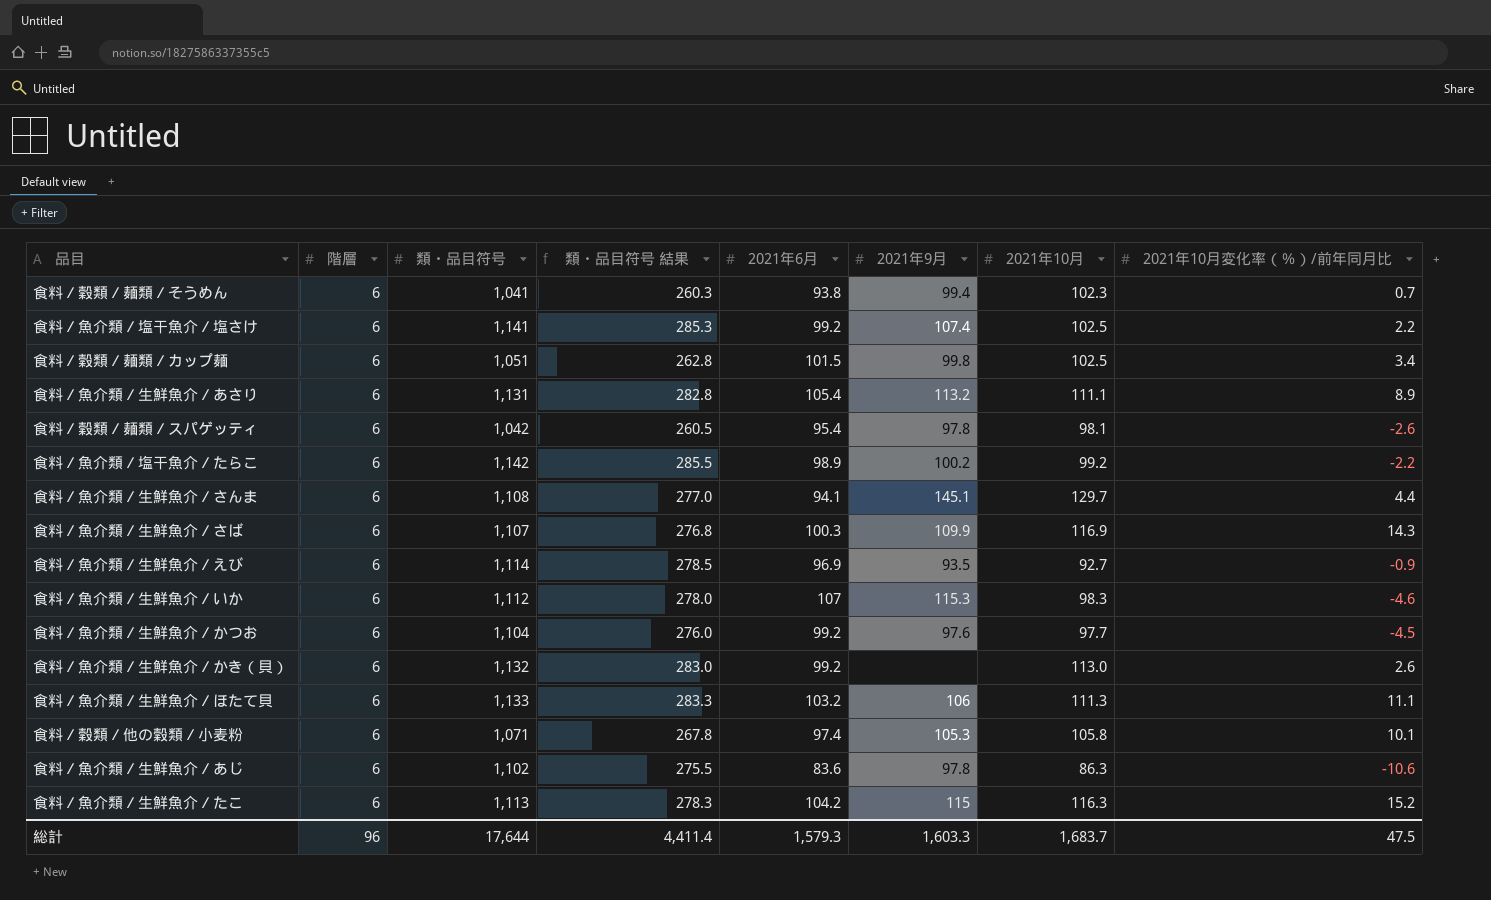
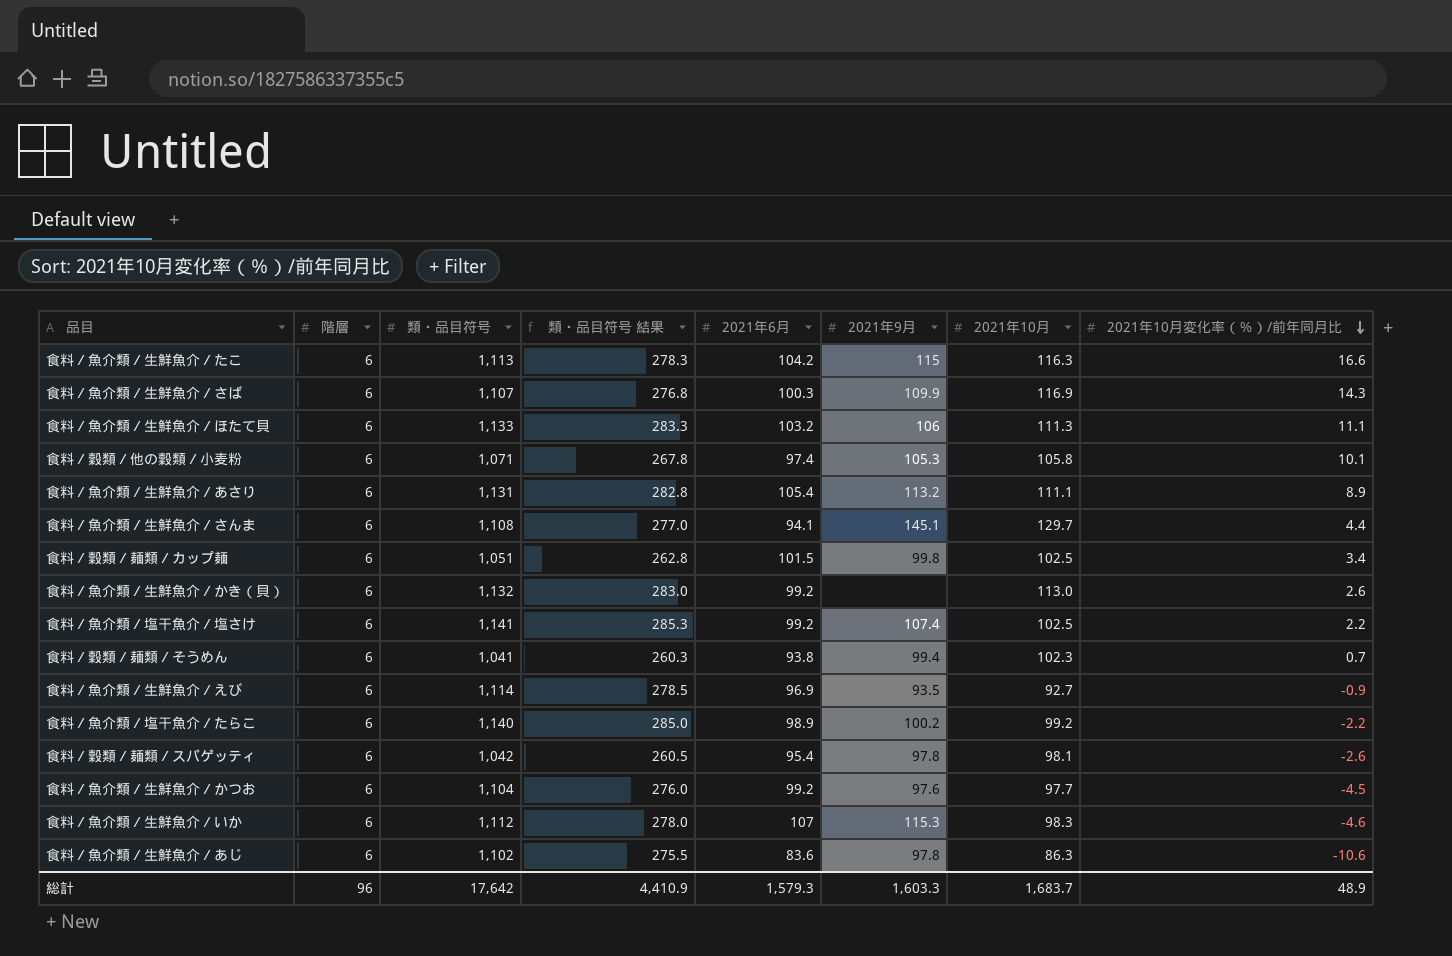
row order: none -> 2021年10月変化率（％）/前年同月比 descending
食料／魚介類／生鮮魚介／たこ | 2021年10月変化率（％）/前年同月比: 15.2 -> 16.6
食料／魚介類／塩干魚介／たらこ | 類・品目符号: 1,142 -> 1,140
食料／魚介類／塩干魚介／たらこ | 類・品目符号 結果: 285.5 -> 285.0
総計 | 類・品目符号: 17,644 -> 17,642
総計 | 類・品目符号 結果: 4,411.4 -> 4,410.9
総計 | 2021年10月変化率（％）/前年同月比: 47.5 -> 48.9

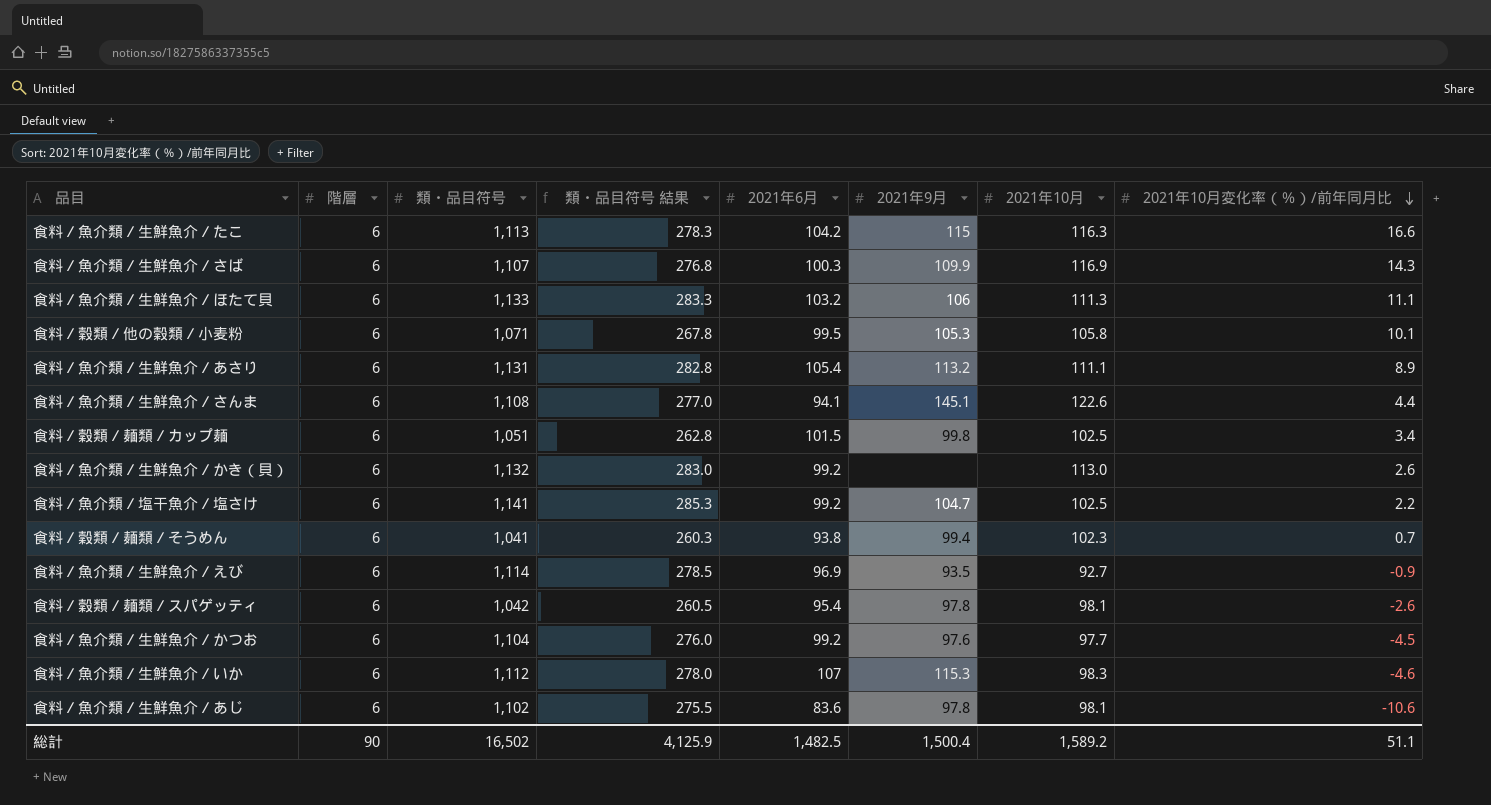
row 食料／魚介類／塩干魚介／たらこ: 6 | 1,140 | 285.0 | 98.9 | 100.2 | 99.2 | -2.2 -> none
食料／穀類／他の穀類／小麦粉 | 2021年6月: 97.4 -> 99.5
食料／魚介類／生鮮魚介／さんま | 2021年10月: 129.7 -> 122.6
食料／魚介類／塩干魚介／塩さけ | 2021年9月: 107.4 -> 104.7
食料／魚介類／生鮮魚介／あじ | 2021年10月: 86.3 -> 98.1
総計 | 階層: 96 -> 90
総計 | 類・品目符号: 17,642 -> 16,502
総計 | 類・品目符号 結果: 4,410.9 -> 4,125.9
総計 | 2021年6月: 1,579.3 -> 1,482.5
総計 | 2021年9月: 1,603.3 -> 1,500.4
総計 | 2021年10月: 1,683.7 -> 1,589.2
総計 | 2021年10月変化率（％）/前年同月比: 48.9 -> 51.1

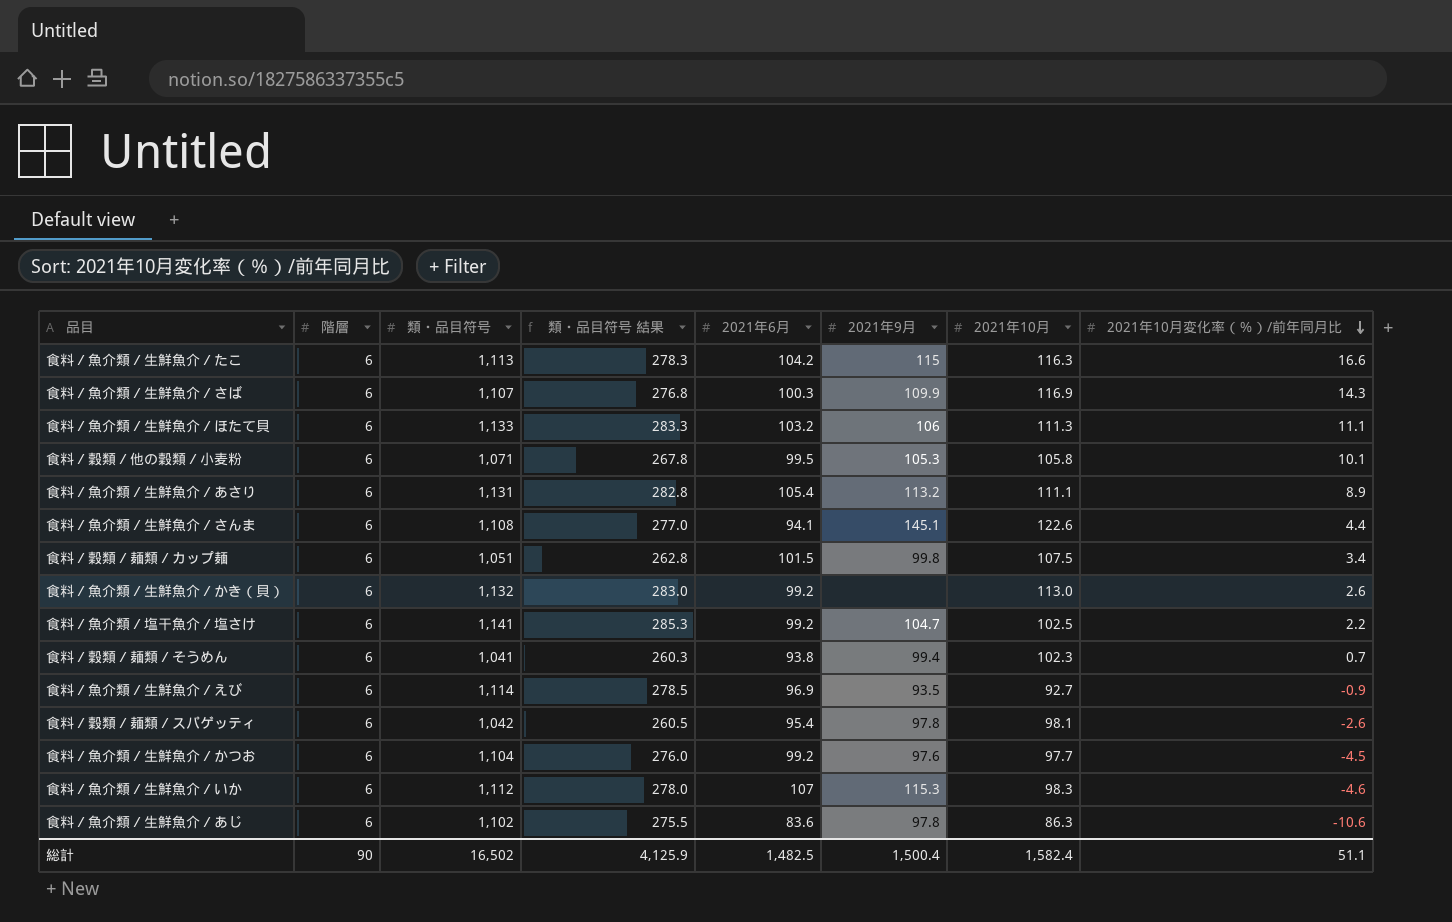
食料／穀類／麺類／カップ麺 | 2021年10月: 102.5 -> 107.5
食料／魚介類／生鮮魚介／あじ | 2021年10月: 98.1 -> 86.3
総計 | 2021年10月: 1,589.2 -> 1,582.4

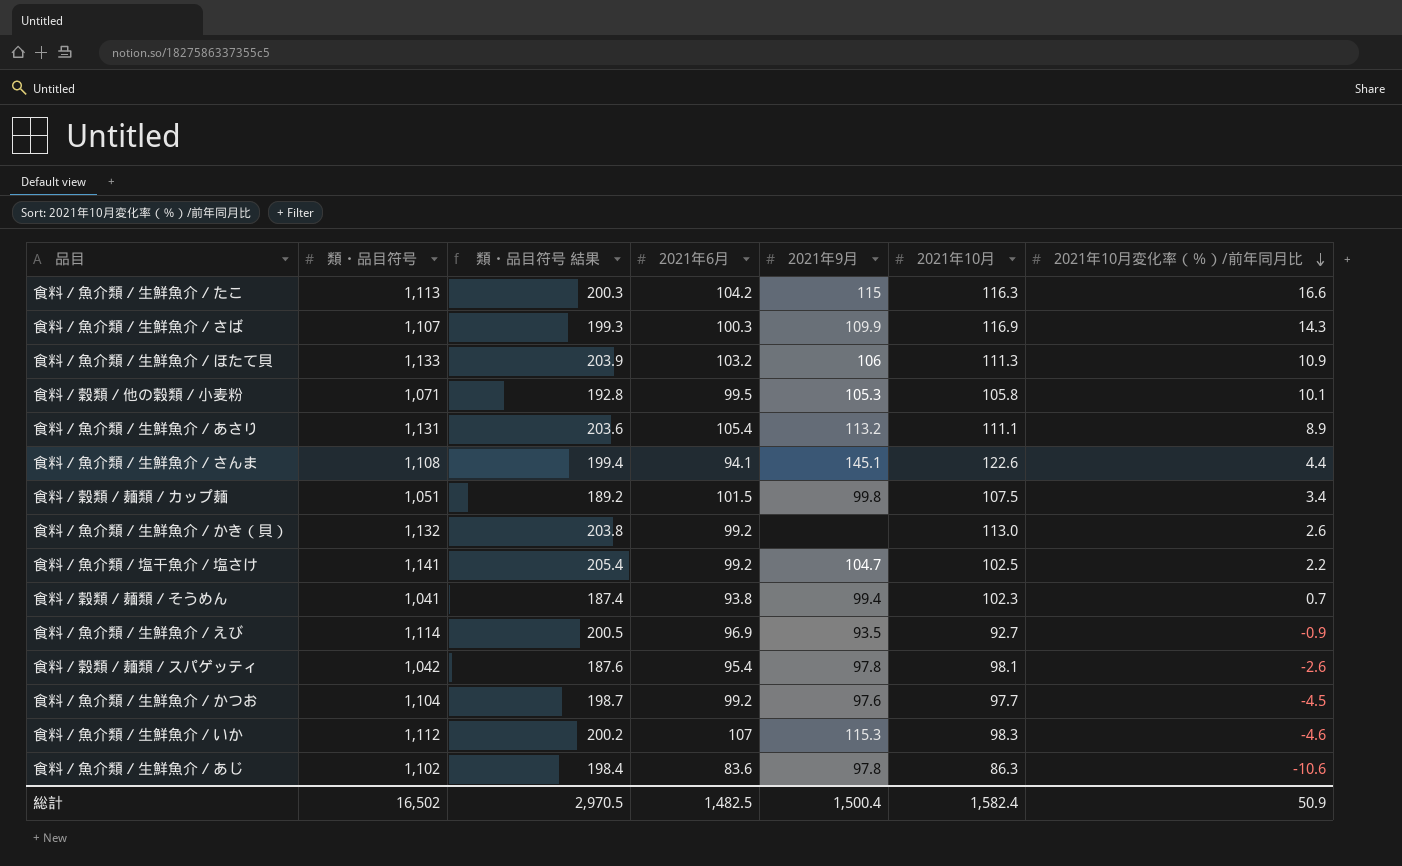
column 階層 | position: 2 -> none
column 類・品目符号 結果 | formula: [類・品目符号] * 0.25 -> [類・品目符号] * 0.18
食料／魚介類／生鮮魚介／ほたて貝 | 2021年10月変化率（％）/前年同月比: 11.1 -> 10.9
総計 | 類・品目符号 結果: 4,125.9 -> 2,970.5
総計 | 2021年10月変化率（％）/前年同月比: 51.1 -> 50.9

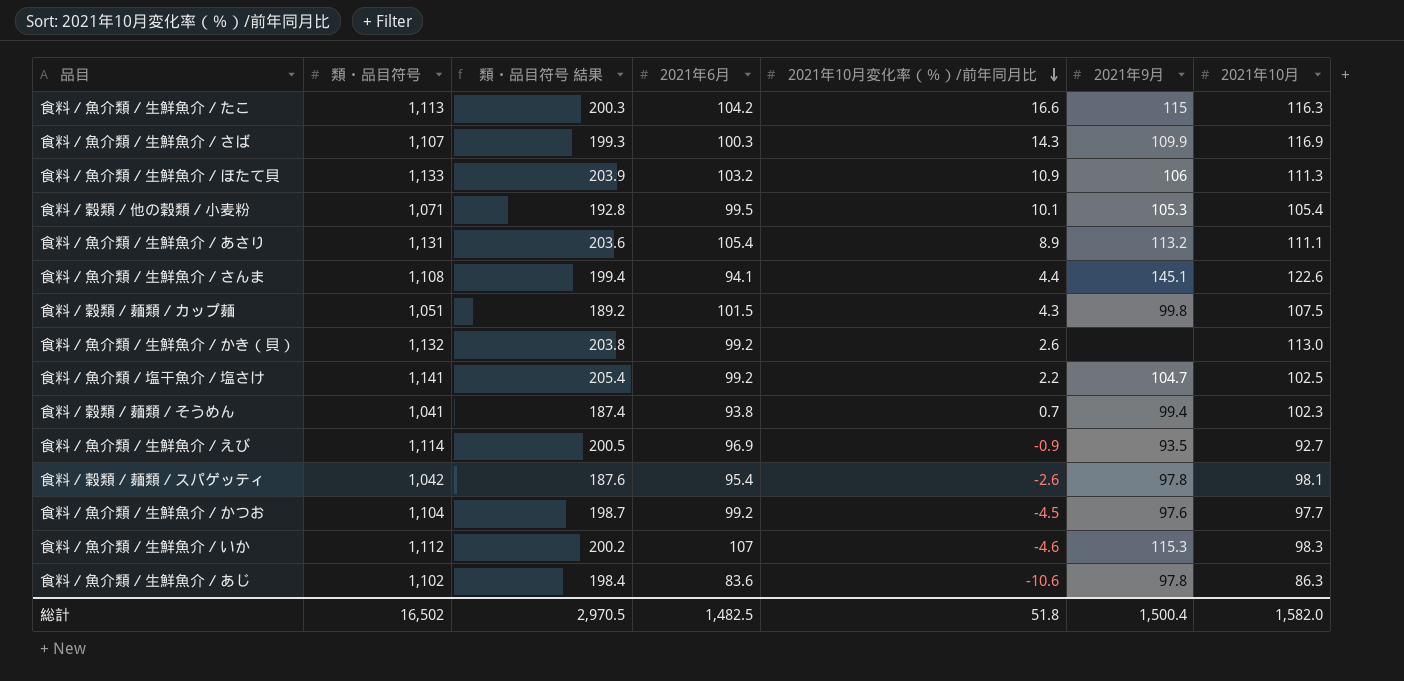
column 2021年10月変化率（％）/前年同月比 | position: 7 -> 5
食料／穀類／他の穀類／小麦粉 | 2021年10月: 105.8 -> 105.4
食料／穀類／麺類／カップ麺 | 2021年10月変化率（％）/前年同月比: 3.4 -> 4.3
総計 | 2021年10月変化率（％）/前年同月比: 50.9 -> 51.8
総計 | 2021年10月: 1,582.4 -> 1,582.0

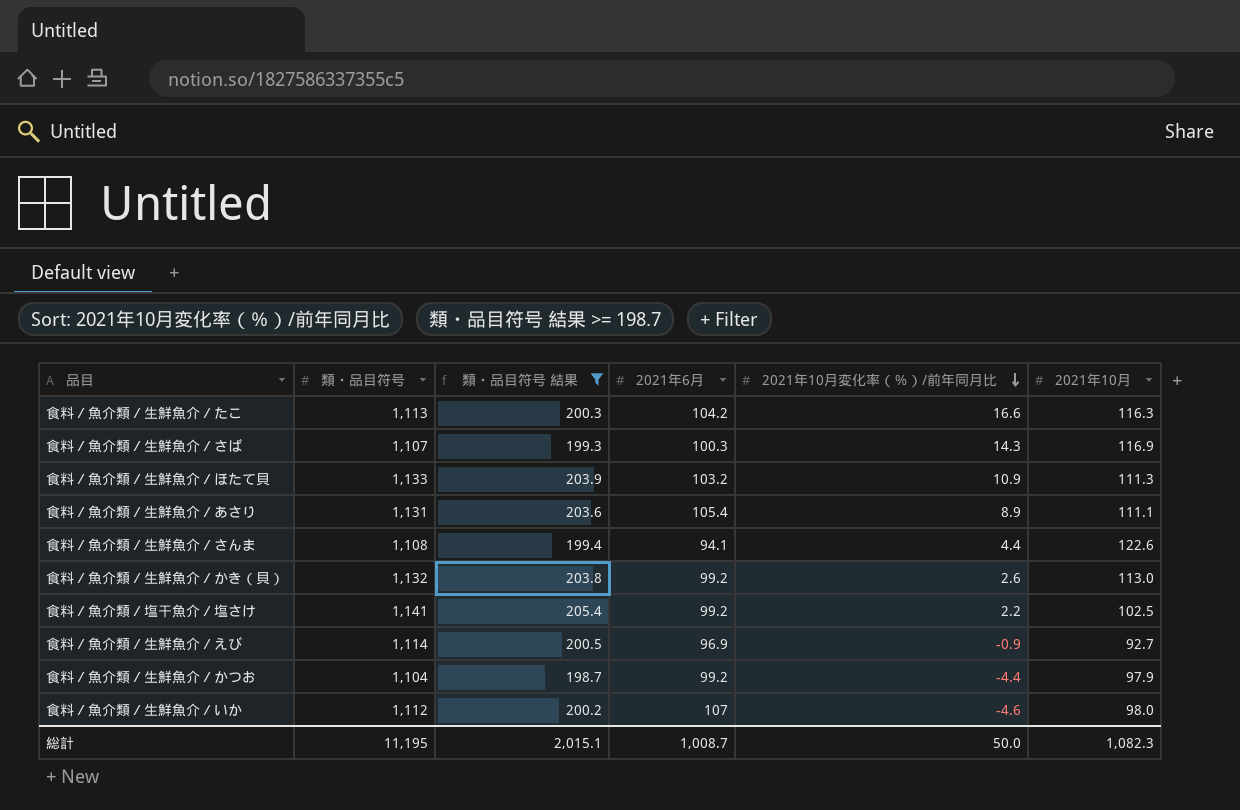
filter: none -> 類・品目符号 結果 >= 198.7
column 2021年9月 | position: 6 -> none
食料／魚介類／生鮮魚介／かつお | 2021年10月変化率（％）/前年同月比: -4.5 -> -4.4
食料／魚介類／生鮮魚介／かつお | 2021年10月: 97.7 -> 97.9
食料／魚介類／生鮮魚介／いか | 2021年10月: 98.3 -> 98.0
総計 | 類・品目符号: 16,502 -> 11,195
総計 | 類・品目符号 結果: 2,970.5 -> 2,015.1
総計 | 2021年6月: 1,482.5 -> 1,008.7
総計 | 2021年10月変化率（％）/前年同月比: 51.8 -> 50.0
総計 | 2021年10月: 1,582.0 -> 1,082.3

